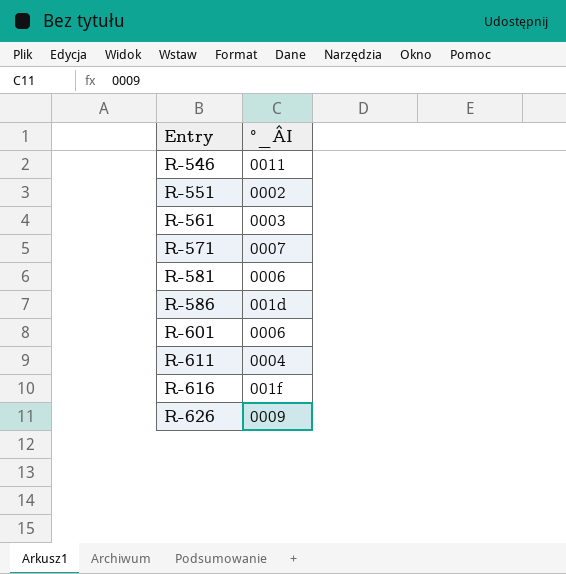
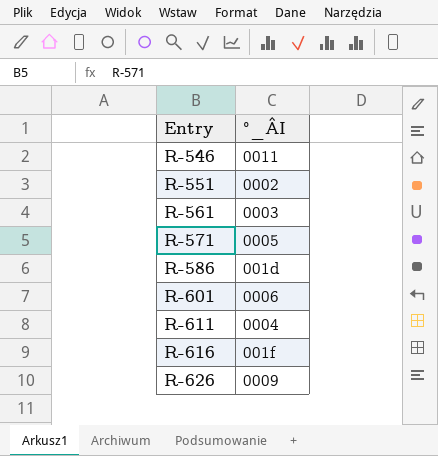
row R-581: 0006 -> none
R-571 | °_ÂI: 0007 -> 0005

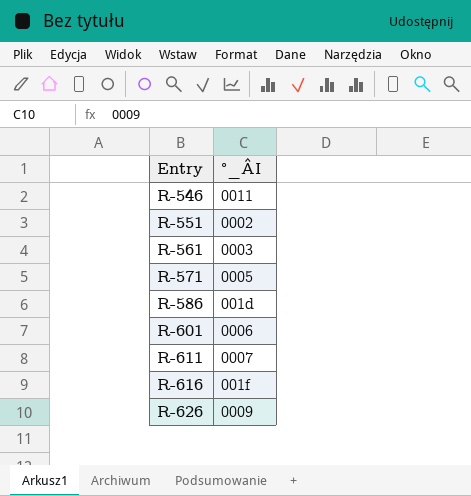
R-611 | °_ÂI: 0004 -> 0007

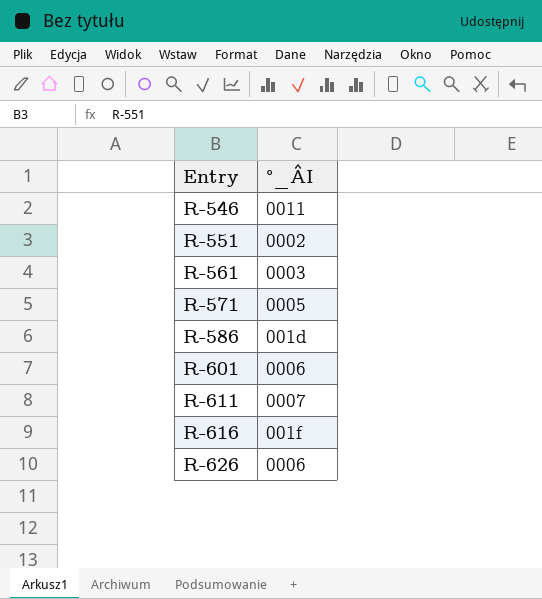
R-626 | °_ÂI: 0009 -> 0006

